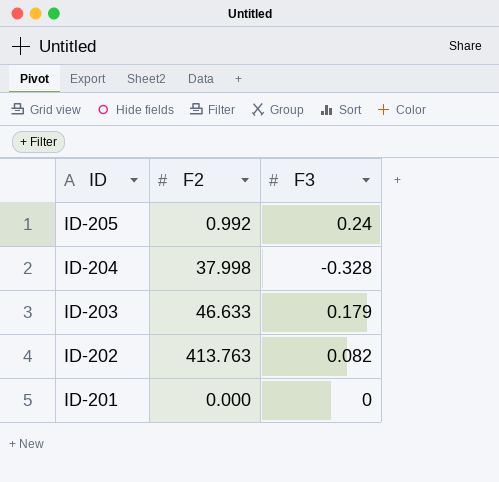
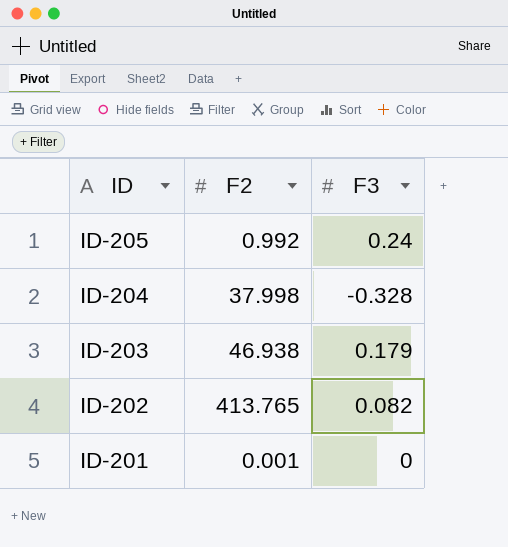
ID-203 | F2: 46.633 -> 46.938
ID-202 | F2: 413.763 -> 413.765
ID-201 | F2: 0.000 -> 0.001

